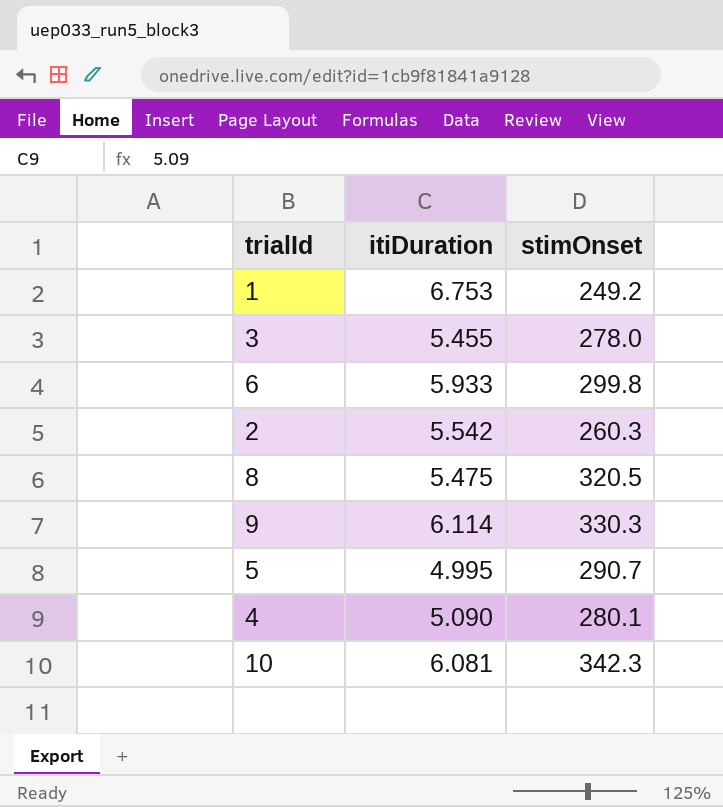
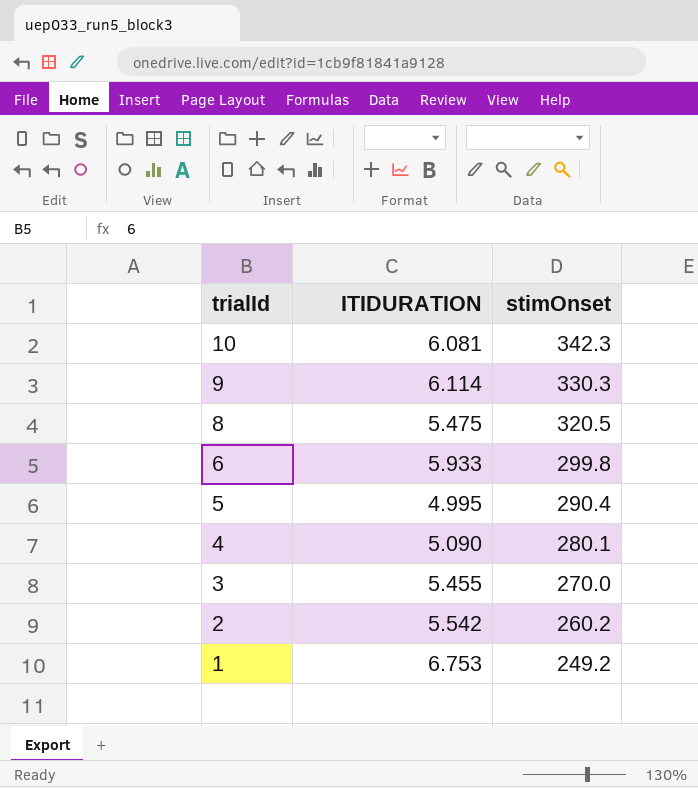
row order: none -> trialId descending
column name: itiDuration -> ITIDURATION
5 | stimOnset: 290.7 -> 290.4
3 | stimOnset: 278.0 -> 270.0
2 | stimOnset: 260.3 -> 260.2

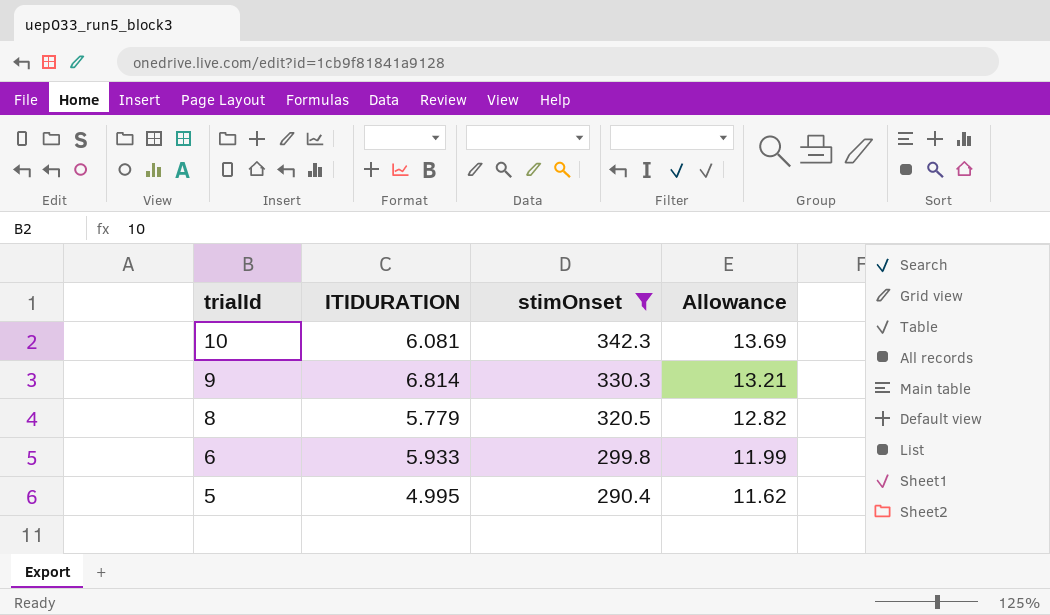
filter: none -> stimOnset >= 290.4
column Allowance | formula: none -> [stimOnset] * 0.04
9 | ITIDURATION: 6.114 -> 6.814
8 | ITIDURATION: 5.475 -> 5.779

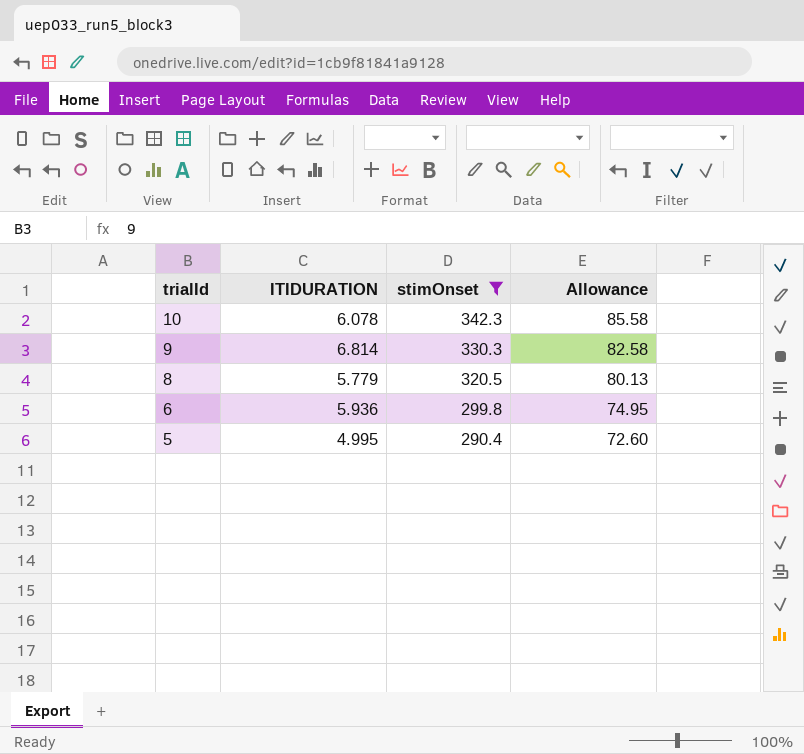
column Allowance | formula: [stimOnset] * 0.04 -> [stimOnset] * 0.25
10 | ITIDURATION: 6.081 -> 6.078
6 | ITIDURATION: 5.933 -> 5.936

